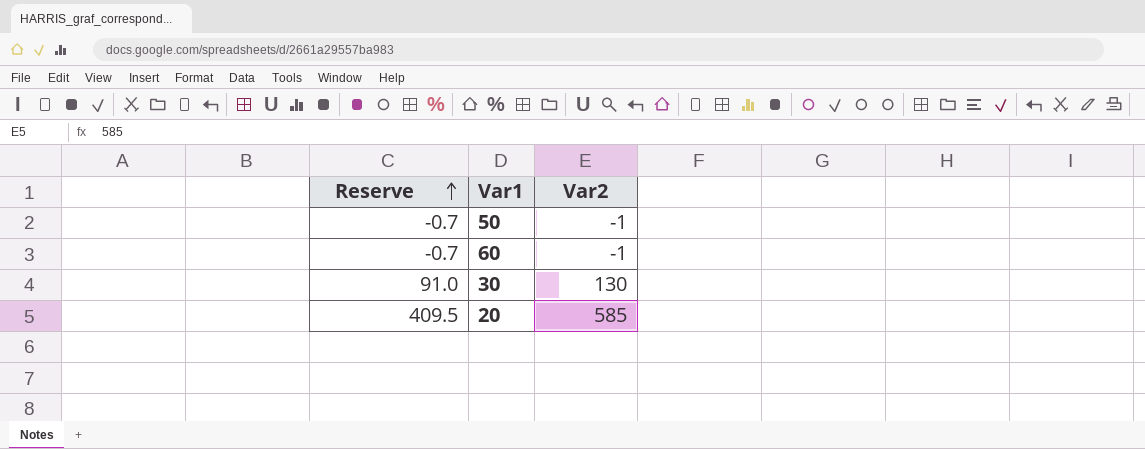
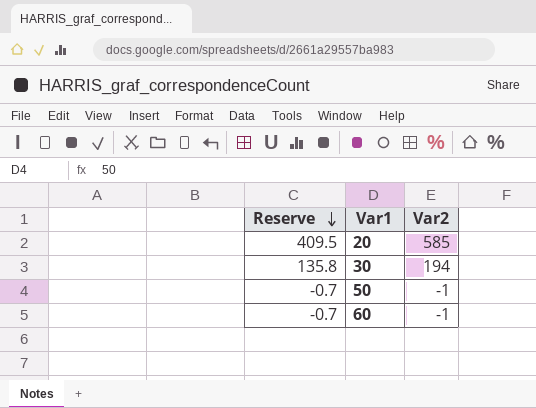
row order: Reserve ascending -> Reserve descending
30 | Reserve: 91.0 -> 135.8
30 | Var2: 130 -> 194

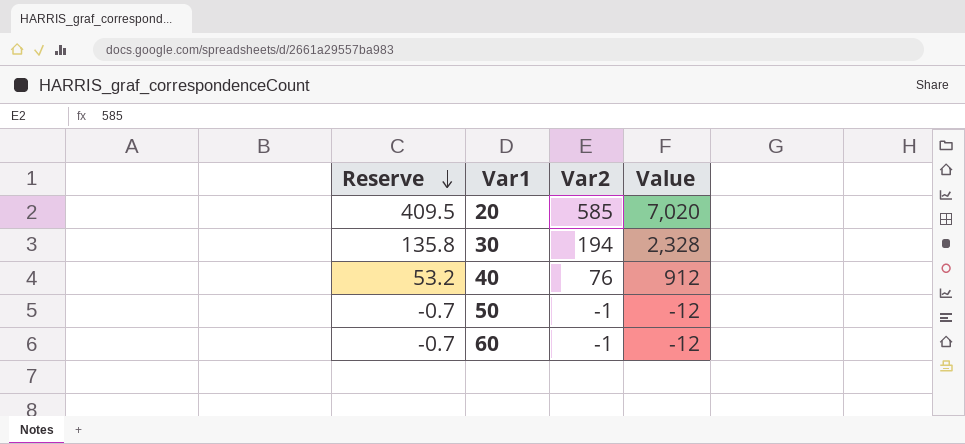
column Value | formula: none -> [Var2] * 12
row 40: none -> 53.2 | 76 | 912

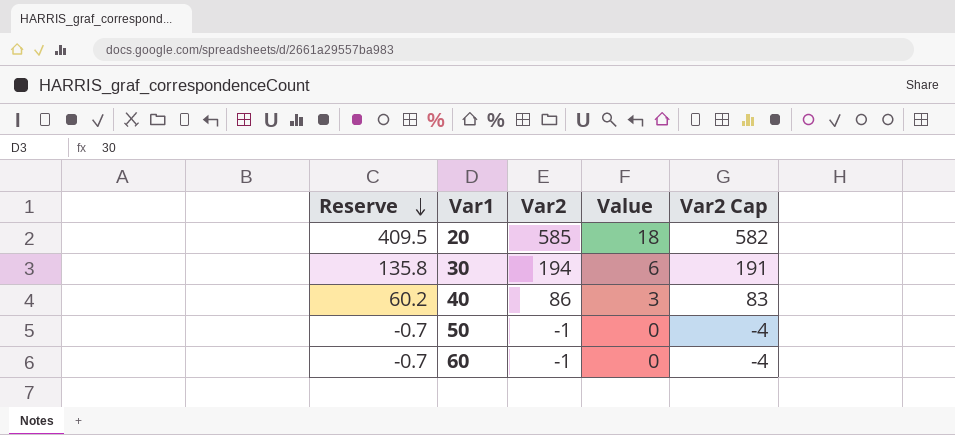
column Value | formula: [Var2] * 12 -> [Var2] * 0.03
column Var2 Cap | formula: none -> [Var2] - 3
40 | Reserve: 53.2 -> 60.2
40 | Var2: 76 -> 86

